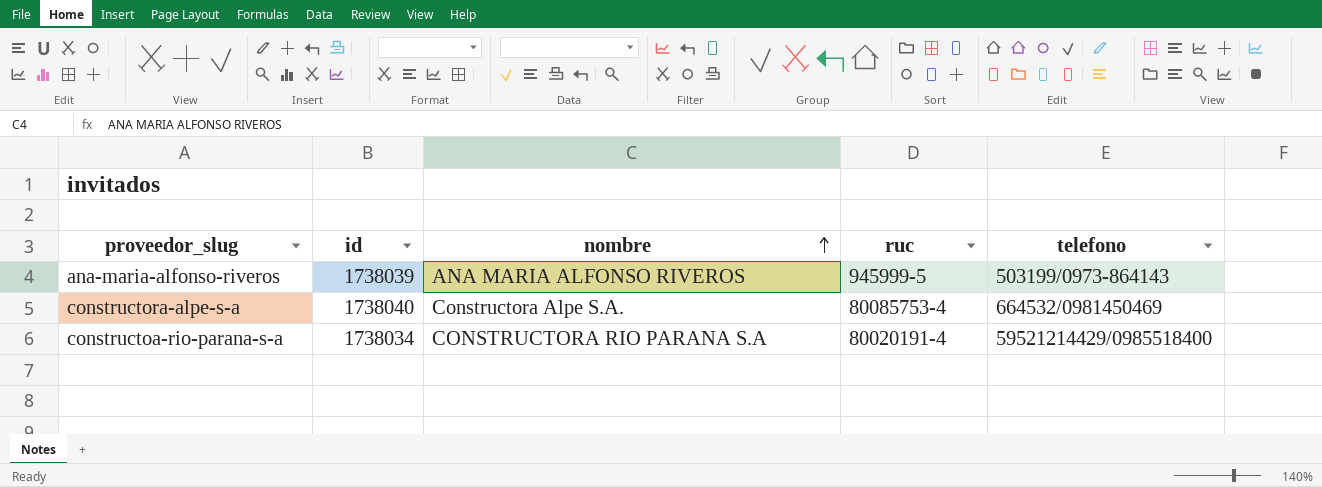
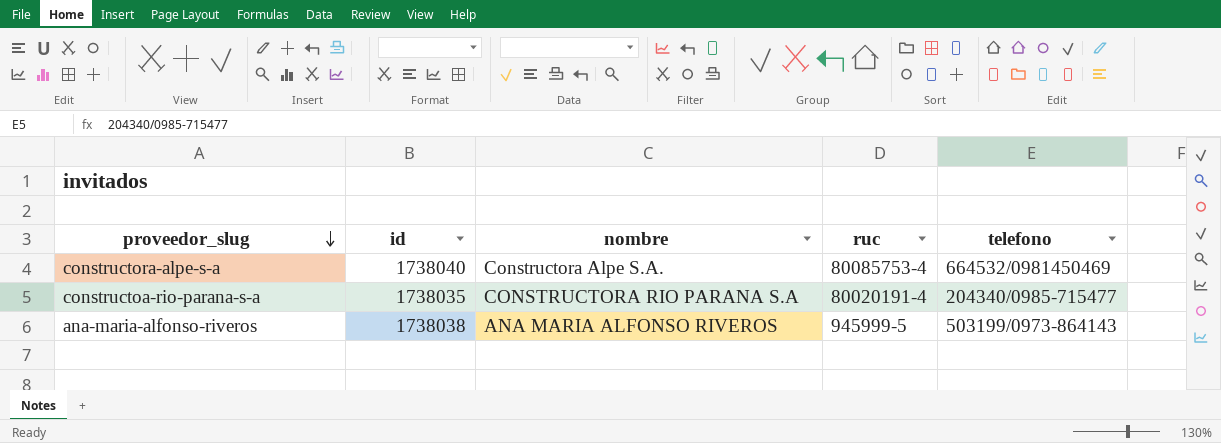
row order: nombre ascending -> proveedor_slug descending
constructoa-rio-parana-s-a | id: 1738034 -> 1738035
constructoa-rio-parana-s-a | telefono: 59521214429/0985518400 -> 204340/0985-715477
ana-maria-alfonso-riveros | id: 1738039 -> 1738038

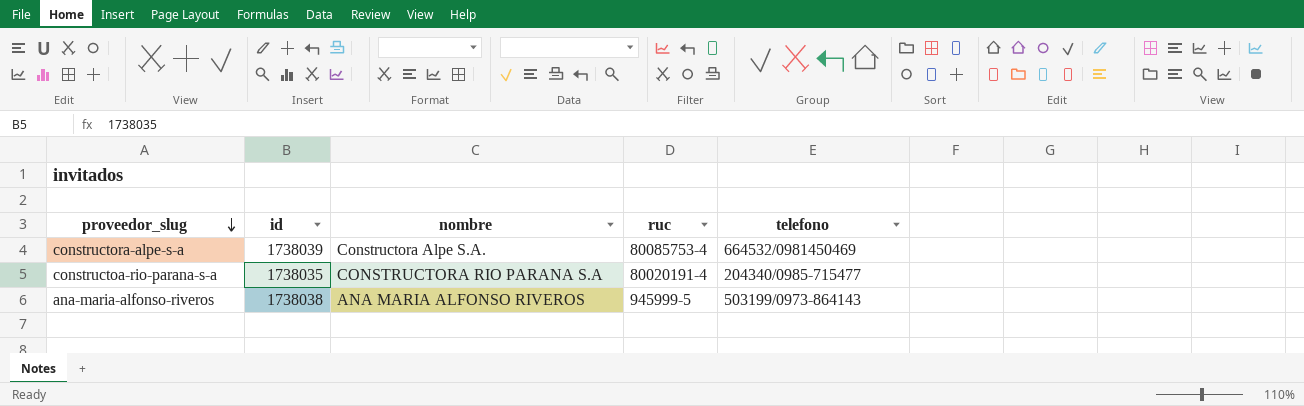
constructora-alpe-s-a | id: 1738040 -> 1738039

